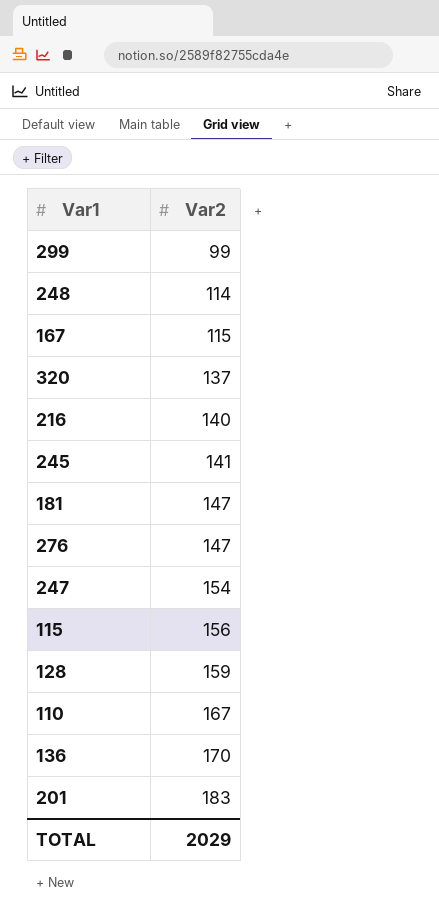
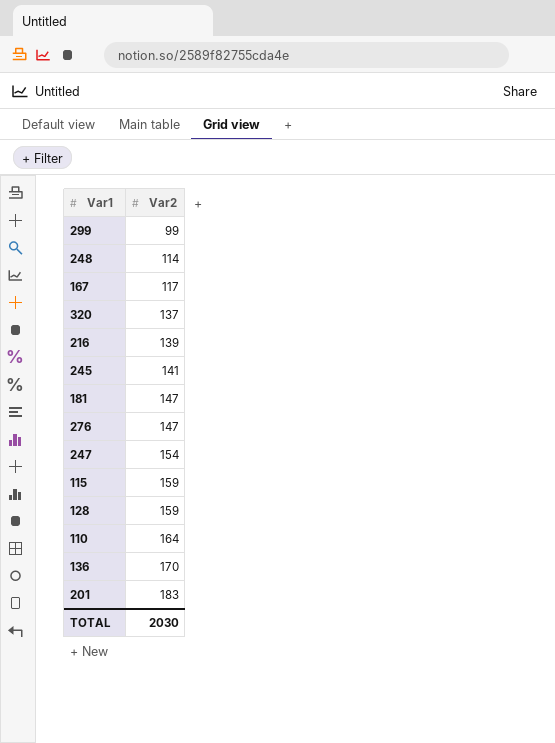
167 | Var2: 115 -> 117
216 | Var2: 140 -> 139
115 | Var2: 156 -> 159
110 | Var2: 167 -> 164
TOTAL | Var2: 2029 -> 2030

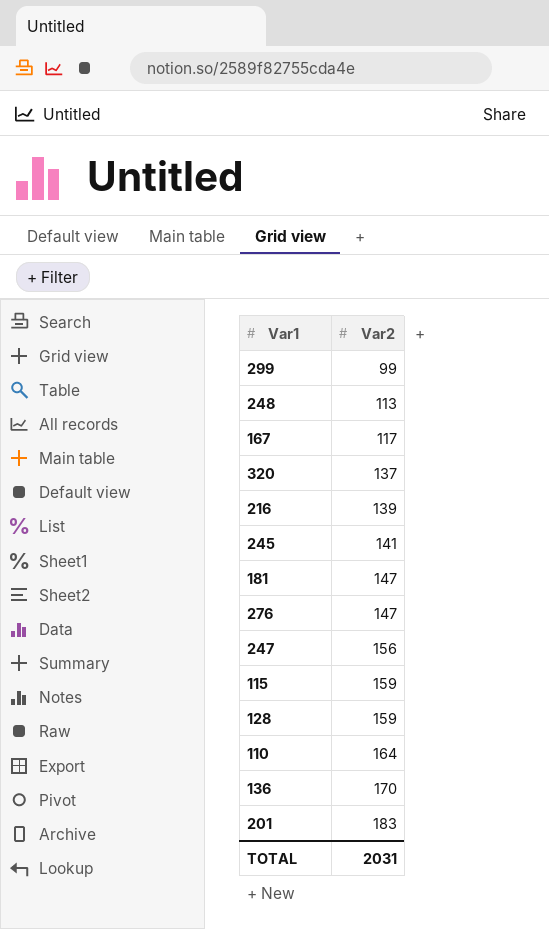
248 | Var2: 114 -> 113
247 | Var2: 154 -> 156
TOTAL | Var2: 2030 -> 2031

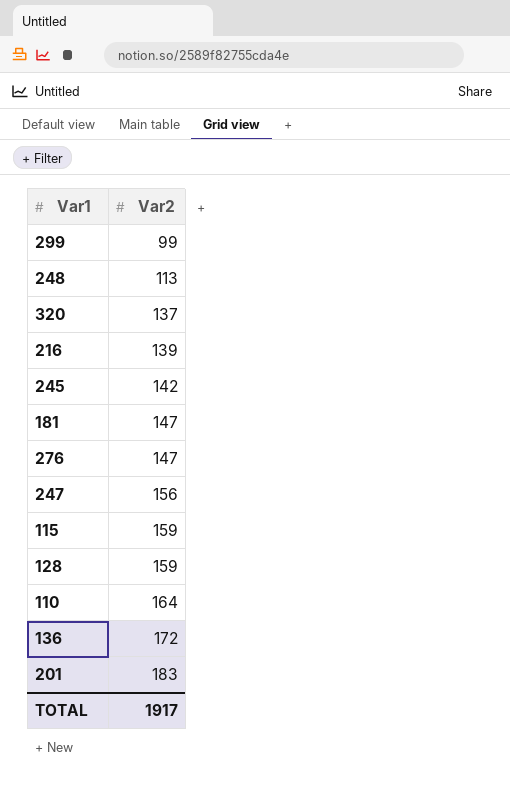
row 167: 117 -> none
245 | Var2: 141 -> 142
136 | Var2: 170 -> 172
TOTAL | Var2: 2031 -> 1917

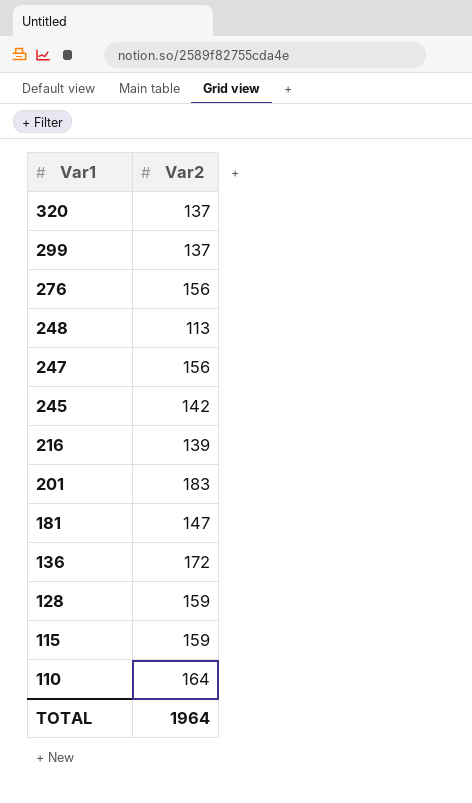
row order: Var2 ascending -> Var1 descending
299 | Var2: 99 -> 137
276 | Var2: 147 -> 156
TOTAL | Var2: 1917 -> 1964

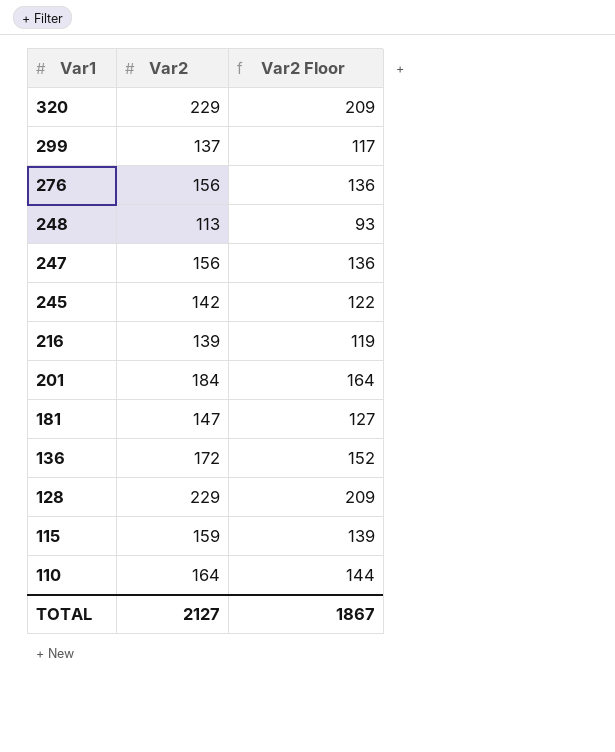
column Var2 Floor | formula: none -> [Var2] - 20
320 | Var2: 137 -> 229
201 | Var2: 183 -> 184
128 | Var2: 159 -> 229
TOTAL | Var2: 1964 -> 2127

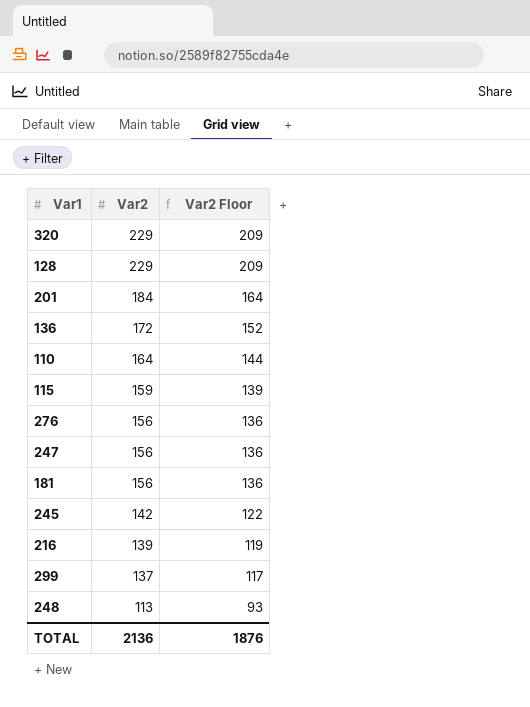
row order: Var1 descending -> Var2 descending
181 | Var2: 147 -> 156
181 | Var2 Floor: 127 -> 136
TOTAL | Var2: 2127 -> 2136
TOTAL | Var2 Floor: 1867 -> 1876

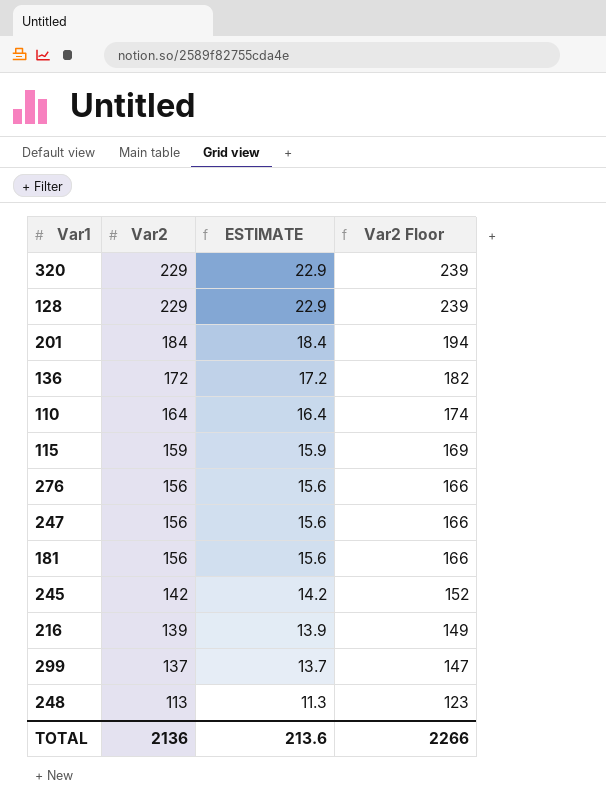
column ESTIMATE | formula: none -> [Var2] * 0.1
column Var2 Floor | formula: [Var2] - 20 -> [Var2] + 10
TOTAL | Var2 Floor: 1876 -> 2266

